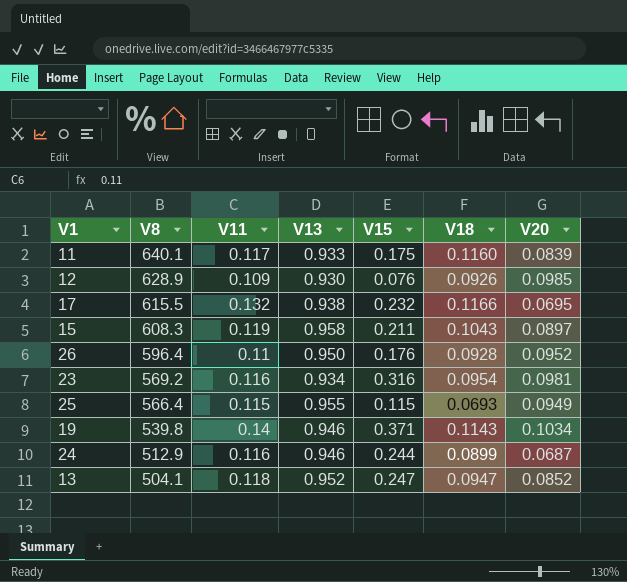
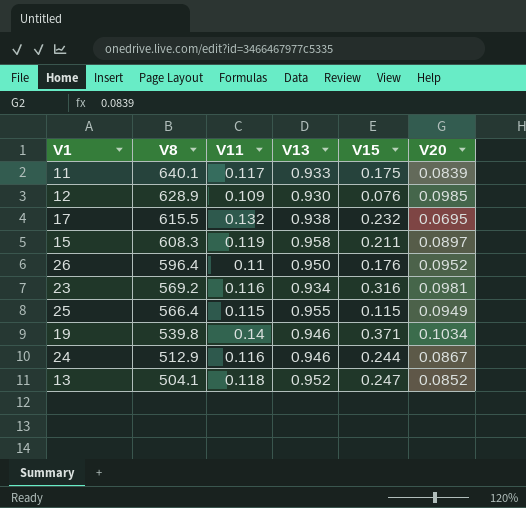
column V18 | position: 6 -> none
24 | V20: 0.0687 -> 0.0867

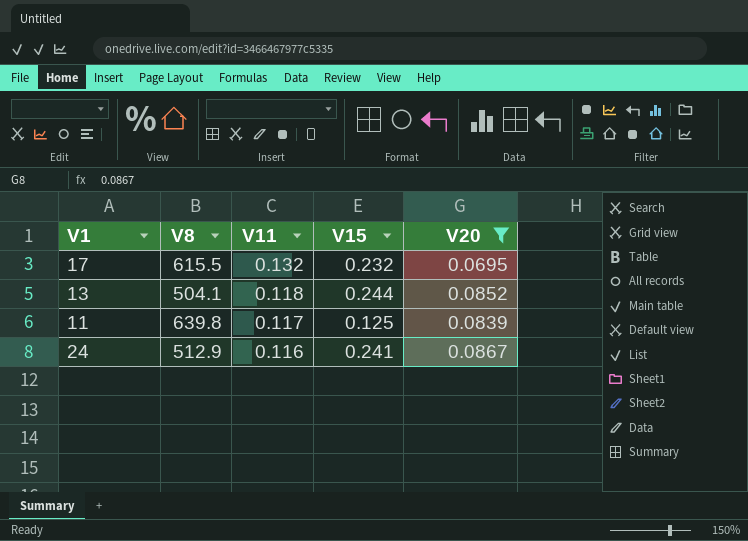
filter: none -> V20 <= 0.0867
row order: V8 descending -> V11 descending
column V13 | position: 4 -> none
13 | V15: 0.247 -> 0.244
11 | V8: 640.1 -> 639.8
11 | V15: 0.175 -> 0.125
24 | V15: 0.244 -> 0.241

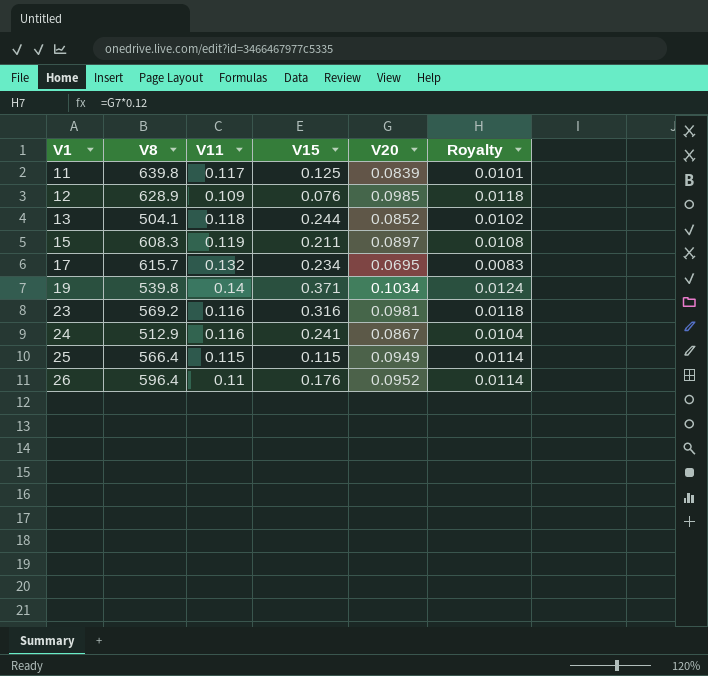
filter: V20 <= 0.0867 -> none
row order: V11 descending -> V1 ascending
column Royalty | formula: none -> [V20] * 0.12
17 | V8: 615.5 -> 615.7
17 | V15: 0.232 -> 0.234

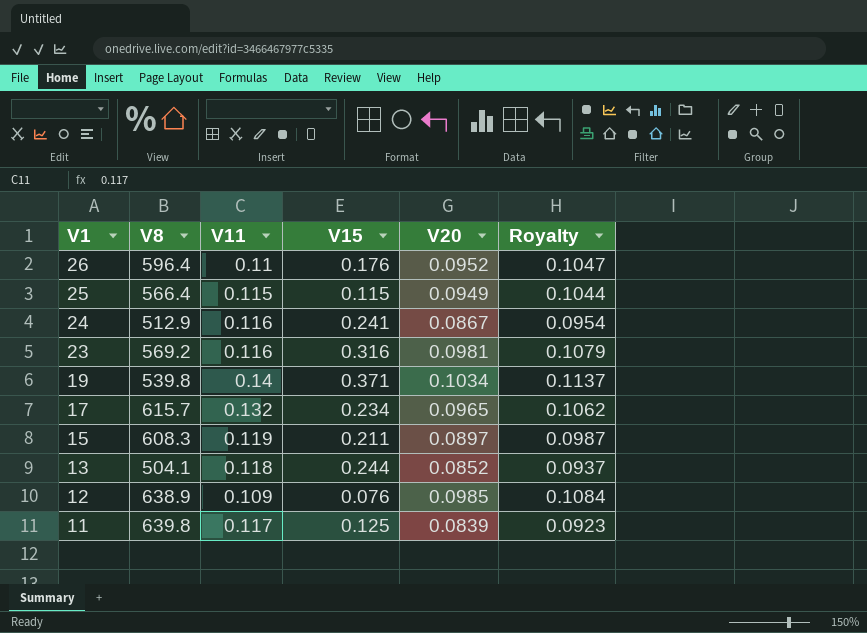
row order: V1 ascending -> V1 descending
column Royalty | formula: [V20] * 0.12 -> [V20] * 1.1
17 | V20: 0.0695 -> 0.0965
12 | V8: 628.9 -> 638.9

